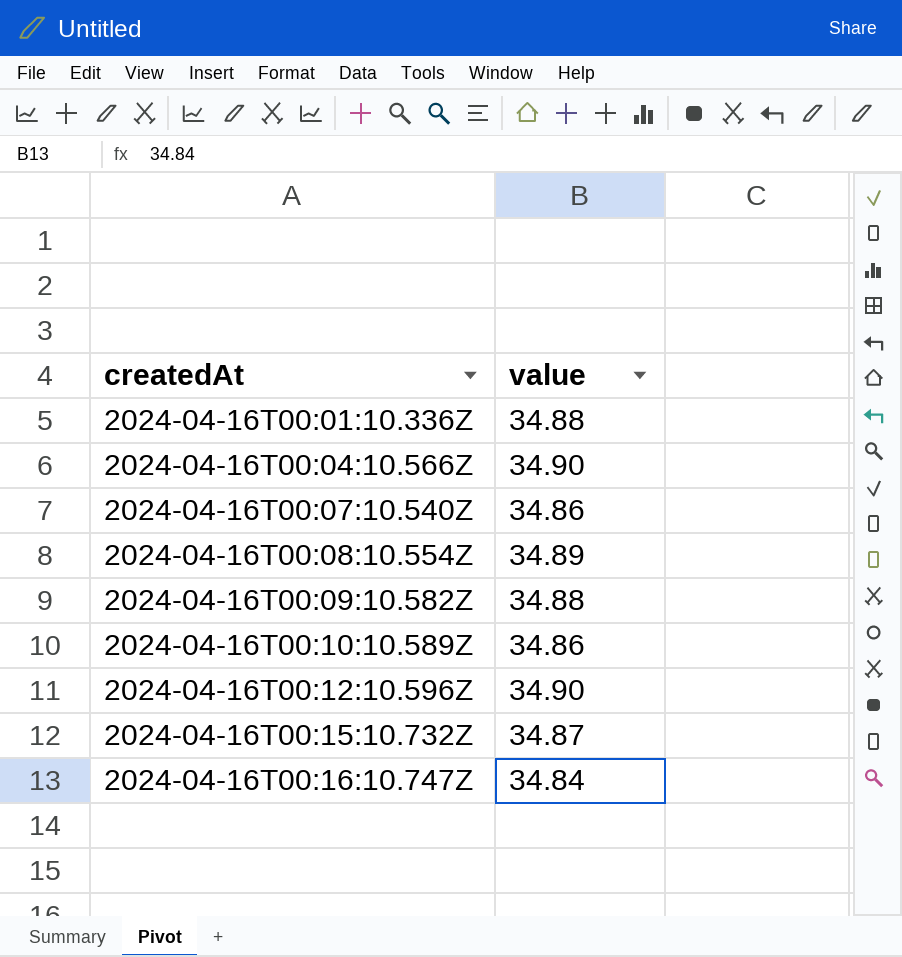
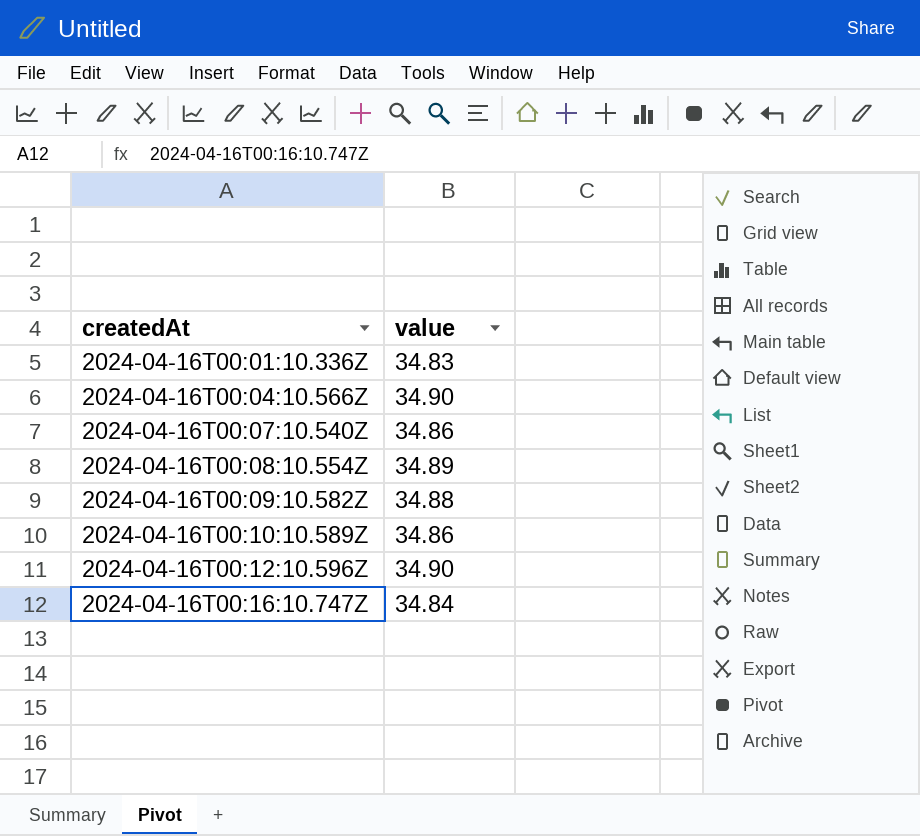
row 2024-04-16T00:15:10.732Z: 34.87 -> none
2024-04-16T00:01:10.336Z | value: 34.88 -> 34.83

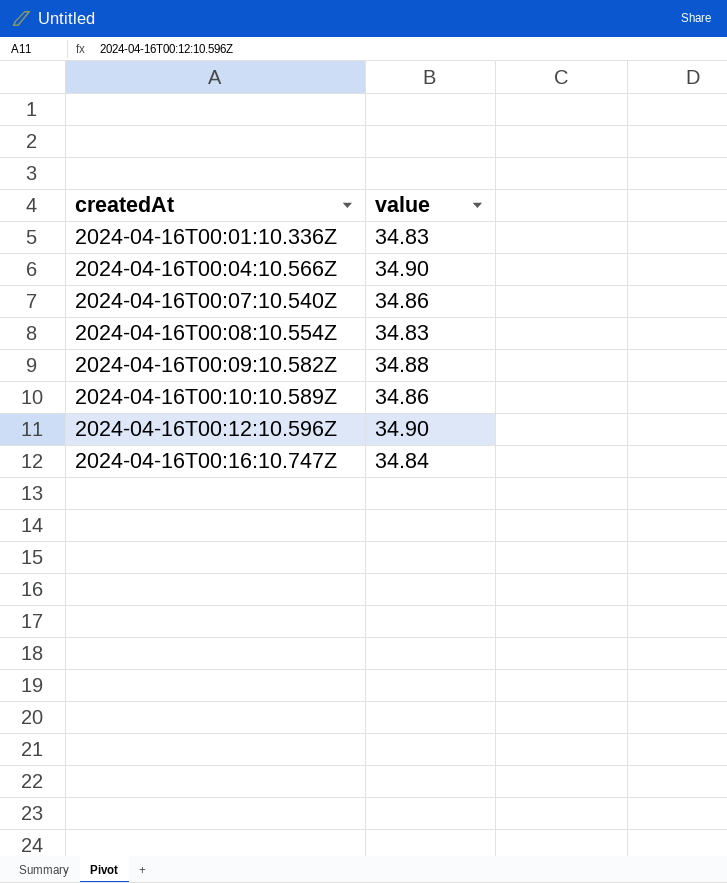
2024-04-16T00:08:10.554Z | value: 34.89 -> 34.83

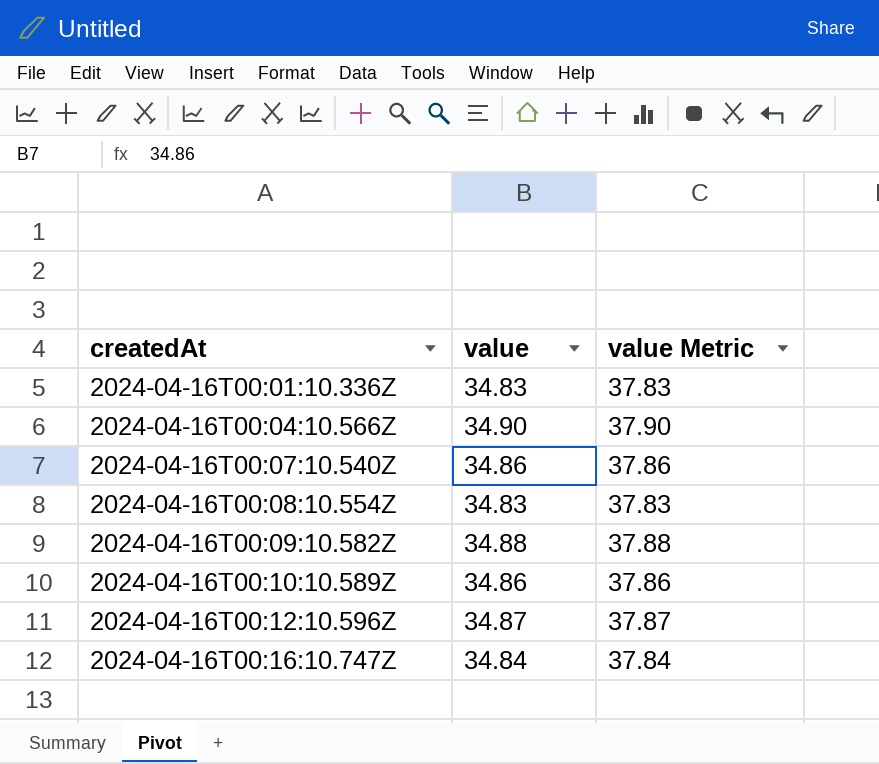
column value Metric | formula: none -> [value] + 3
2024-04-16T00:12:10.596Z | value: 34.90 -> 34.87

